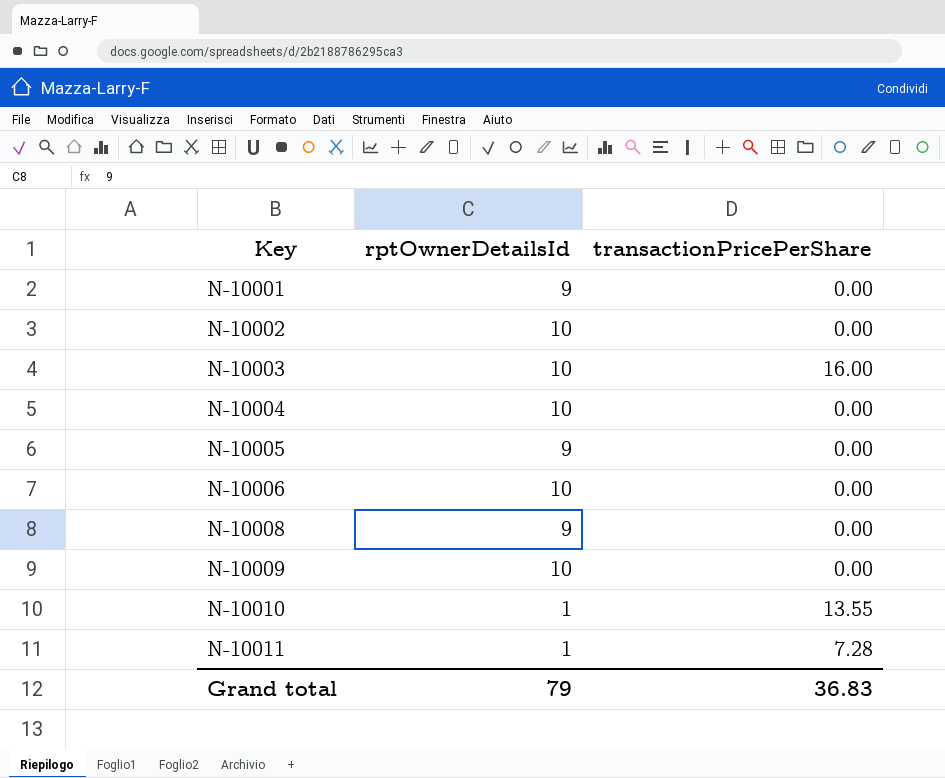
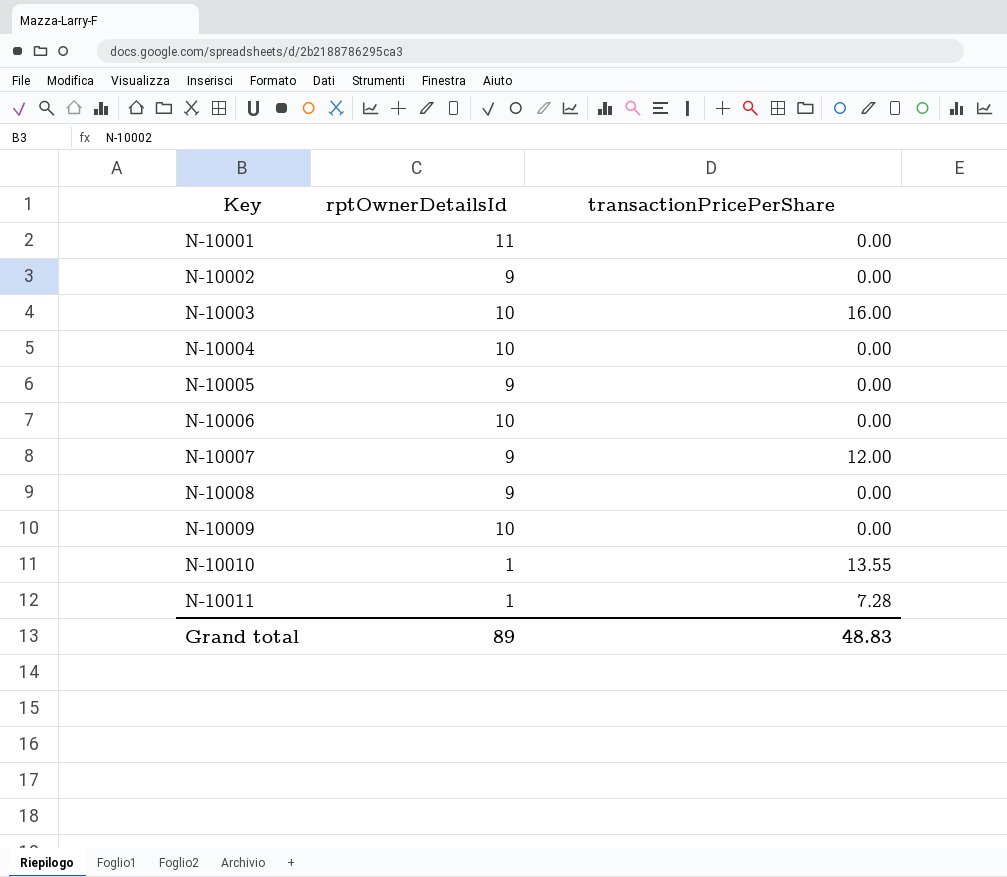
N-10001 | rptOwnerDetailsId: 9 -> 11
N-10002 | rptOwnerDetailsId: 10 -> 9
row N-10007: none -> 9 | 12.00
Grand total | rptOwnerDetailsId: 79 -> 89
Grand total | transactionPricePerShare: 36.83 -> 48.83

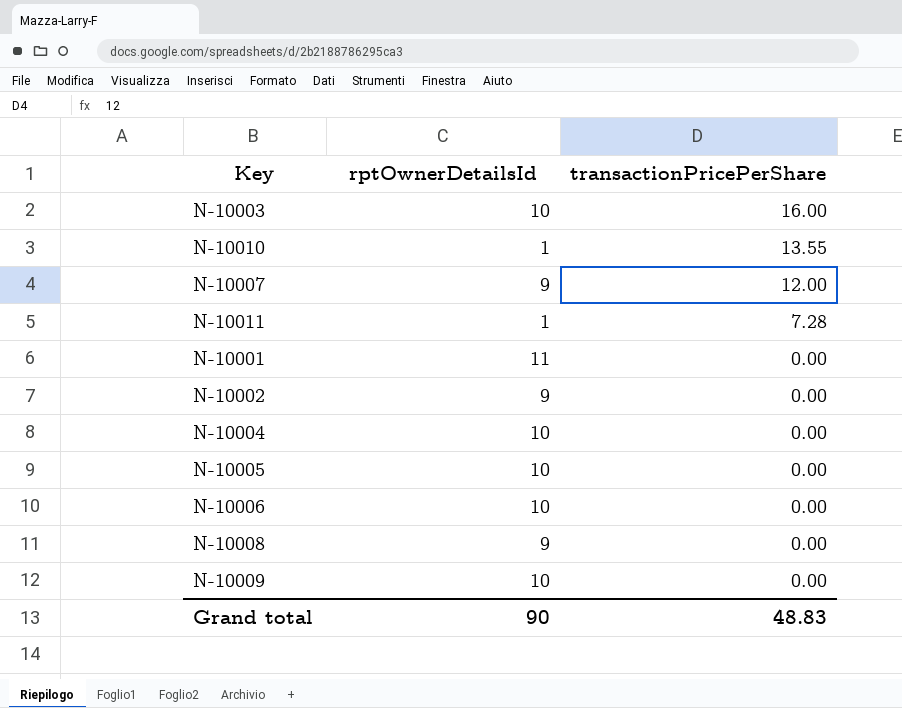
row order: Key ascending -> transactionPricePerShare descending
N-10005 | rptOwnerDetailsId: 9 -> 10
Grand total | rptOwnerDetailsId: 89 -> 90

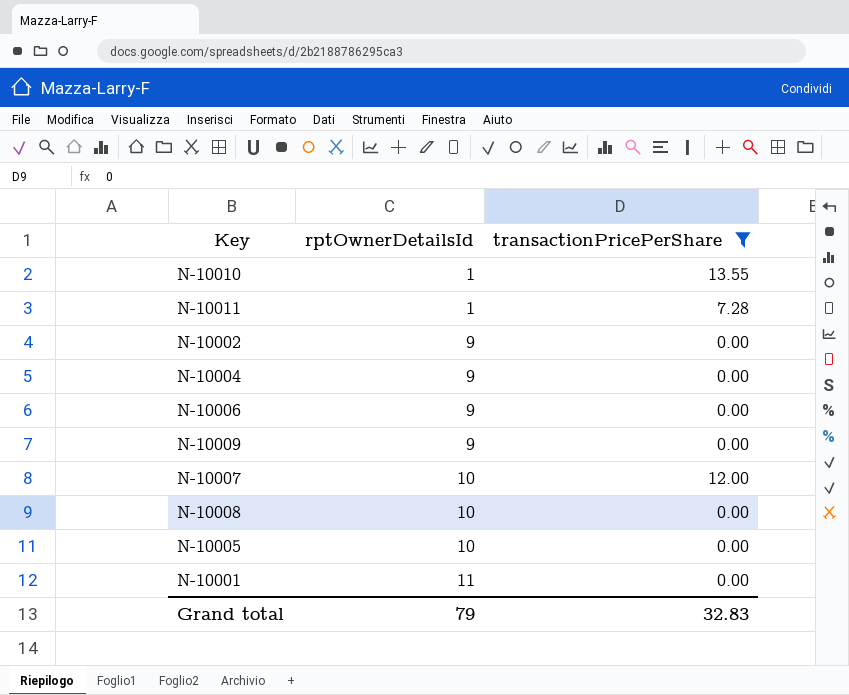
filter: none -> transactionPricePerShare != 16.00
row order: transactionPricePerShare descending -> rptOwnerDetailsId ascending
N-10004 | rptOwnerDetailsId: 10 -> 9
N-10006 | rptOwnerDetailsId: 10 -> 9
N-10009 | rptOwnerDetailsId: 10 -> 9
N-10007 | rptOwnerDetailsId: 9 -> 10
N-10008 | rptOwnerDetailsId: 9 -> 10
Grand total | rptOwnerDetailsId: 90 -> 79
Grand total | transactionPricePerShare: 48.83 -> 32.83

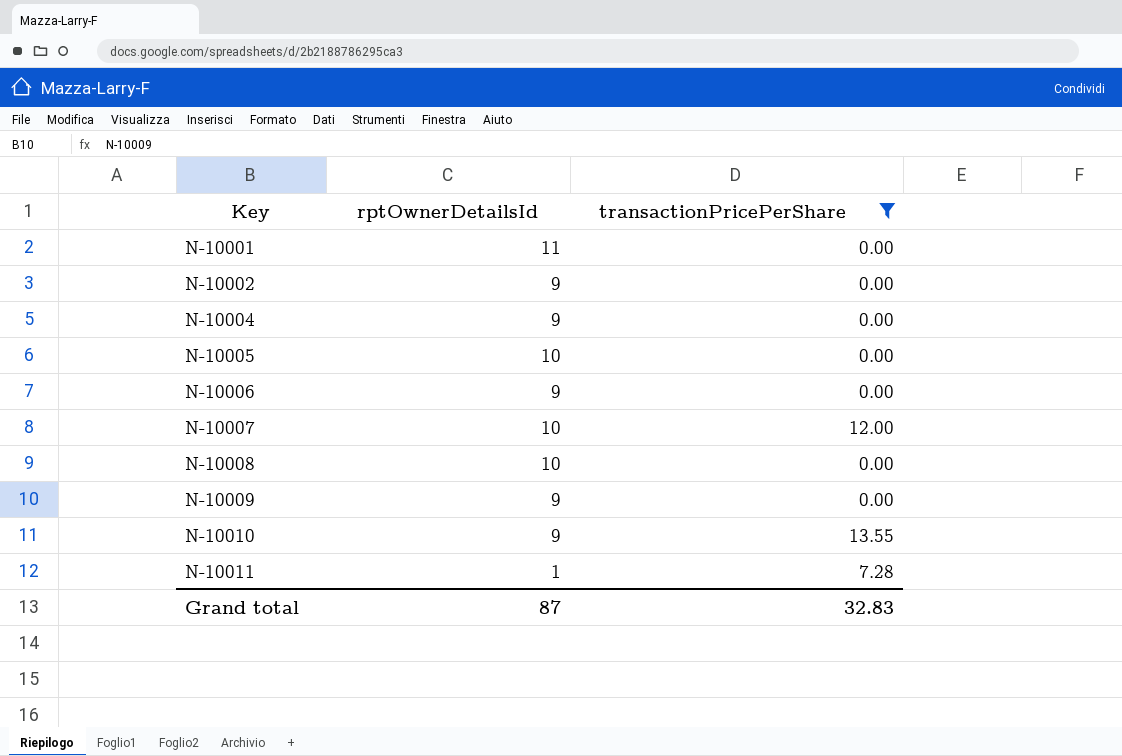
row order: rptOwnerDetailsId ascending -> Key ascending
N-10010 | rptOwnerDetailsId: 1 -> 9
Grand total | rptOwnerDetailsId: 79 -> 87

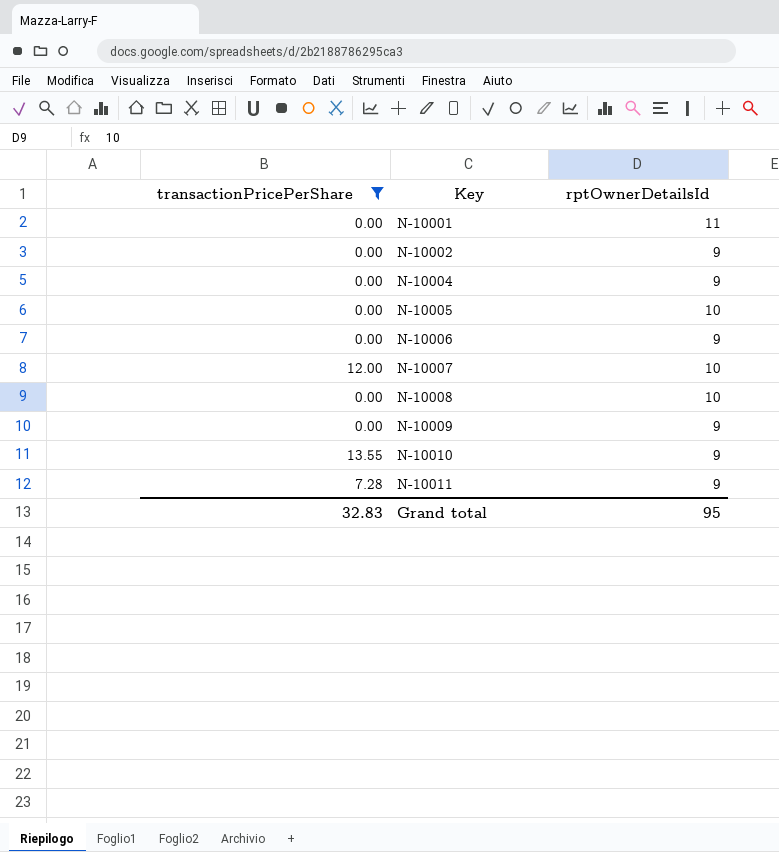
column transactionPricePerShare | position: 3 -> 1
N-10011 | rptOwnerDetailsId: 1 -> 9
Grand total | rptOwnerDetailsId: 87 -> 95

